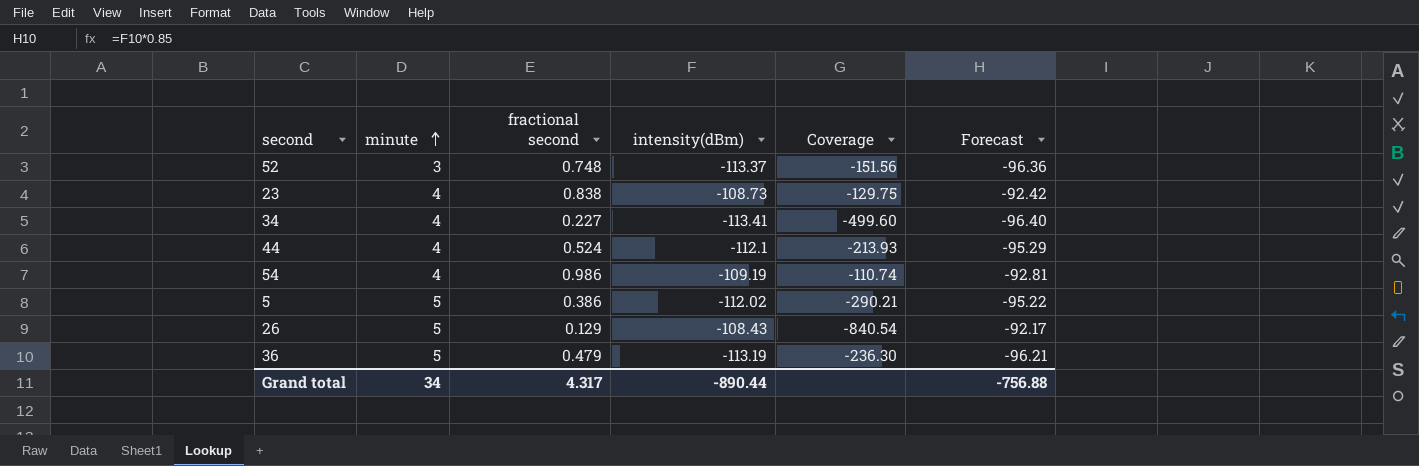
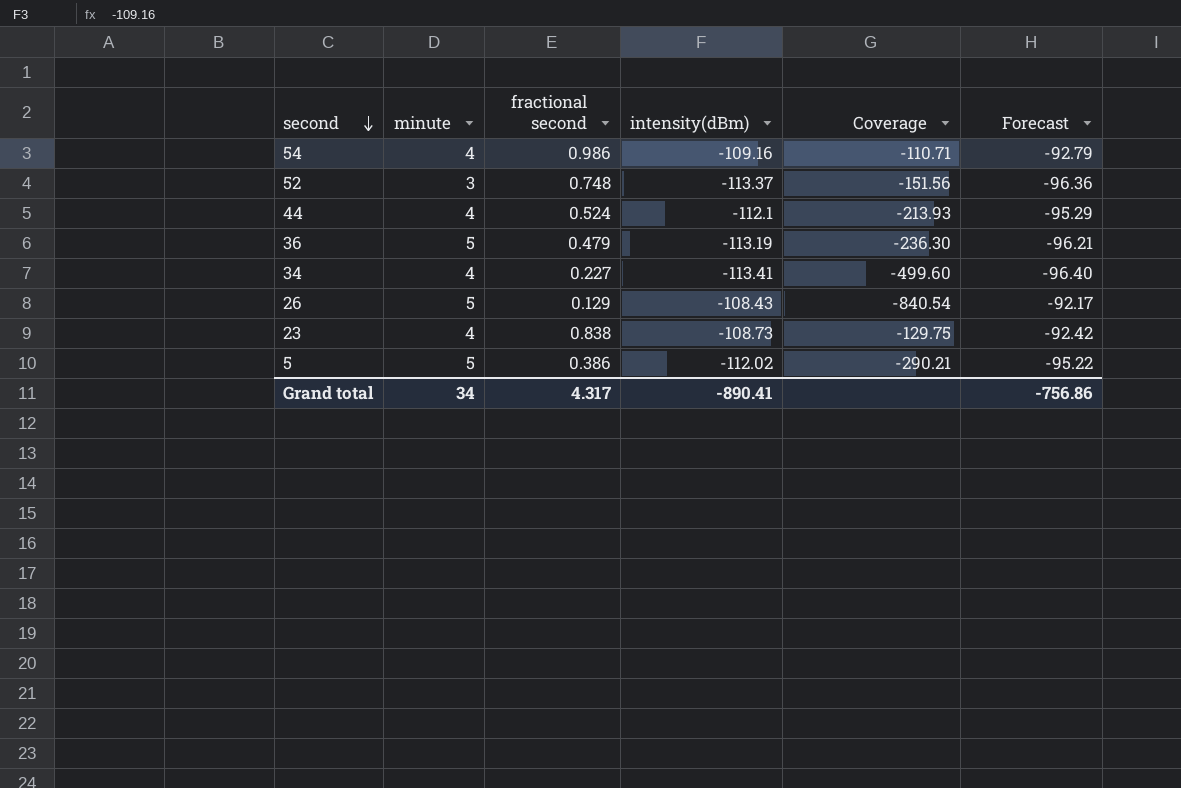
row order: minute ascending -> second descending
54 | intensity(dBm): -109.19 -> -109.16
54 | Coverage: -110.74 -> -110.71
54 | Forecast: -92.81 -> -92.79
Grand total | intensity(dBm): -890.44 -> -890.41
Grand total | Forecast: -756.88 -> -756.86

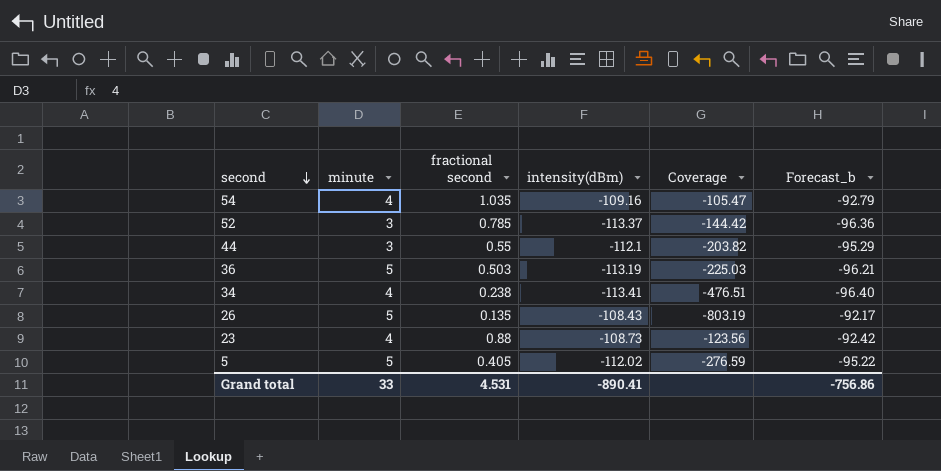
column name: Forecast -> Forecast_b
54 | fractional second: 0.986 -> 1.035
54 | Coverage: -110.71 -> -105.47
52 | fractional second: 0.748 -> 0.785
52 | Coverage: -151.56 -> -144.42
44 | minute: 4 -> 3
44 | fractional second: 0.524 -> 0.55
44 | Coverage: -213.93 -> -203.82
36 | fractional second: 0.479 -> 0.503
36 | Coverage: -236.30 -> -225.03
34 | fractional second: 0.227 -> 0.238
34 | Coverage: -499.60 -> -476.51
26 | fractional second: 0.129 -> 0.135
26 | Coverage: -840.54 -> -803.19
23 | fractional second: 0.838 -> 0.88
23 | Coverage: -129.75 -> -123.56
5 | fractional second: 0.386 -> 0.405
5 | Coverage: -290.21 -> -276.59
Grand total | minute: 34 -> 33
Grand total | fractional second: 4.317 -> 4.531

